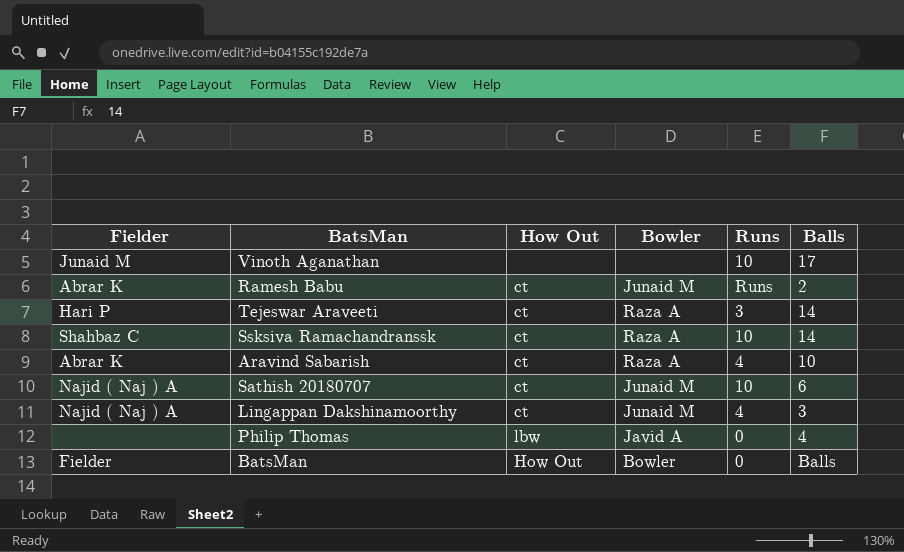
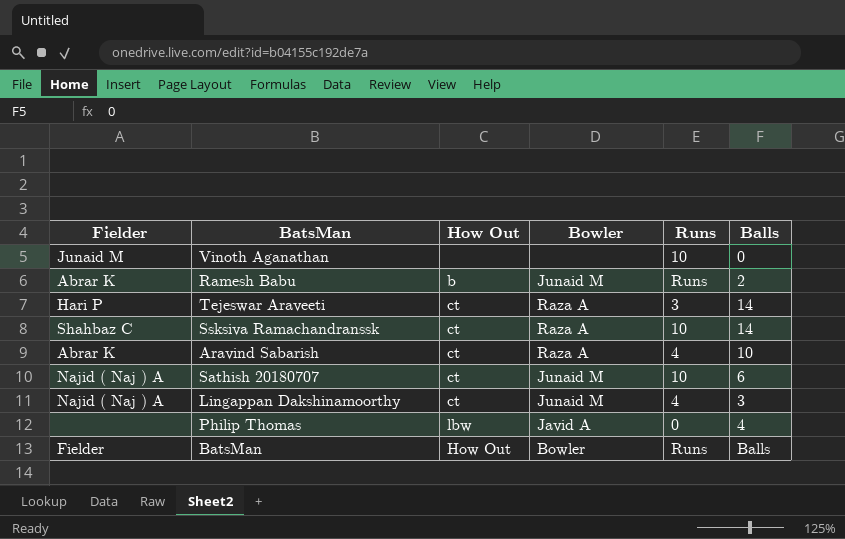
Vinoth Aganathan | Balls: 17 -> 0
Ramesh Babu | How Out: ct -> b
BatsMan | Runs: 0 -> Runs

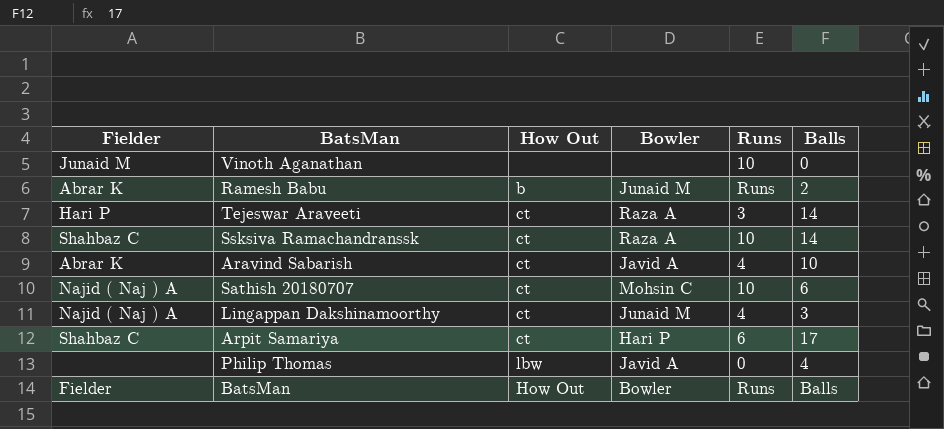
Aravind Sabarish | Bowler: Raza A -> Javid A
Sathish 20180707 | Bowler: Junaid M -> Mohsin C
row Arpit Samariya: none -> Shahbaz C | ct | Hari P | 6 | 17

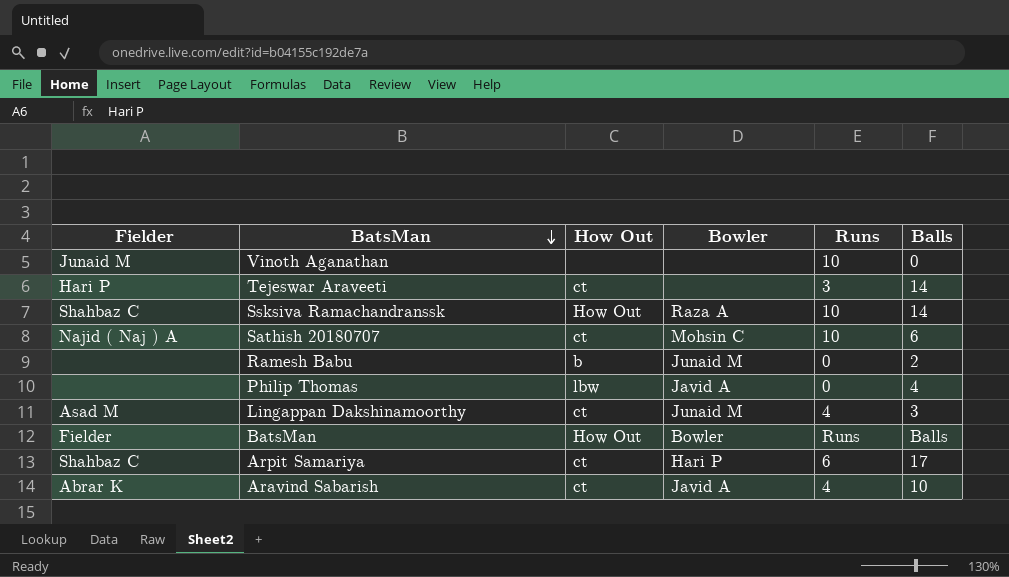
row order: none -> BatsMan descending
Tejeswar Araveeti | Bowler: Raza A -> none
Ssksiva Ramachandranssk | How Out: ct -> How Out
Ramesh Babu | Fielder: Abrar K -> none
Ramesh Babu | Runs: Runs -> 0
Lingappan Dakshinamoorthy | Fielder: Najid ( Naj ) A -> Asad M

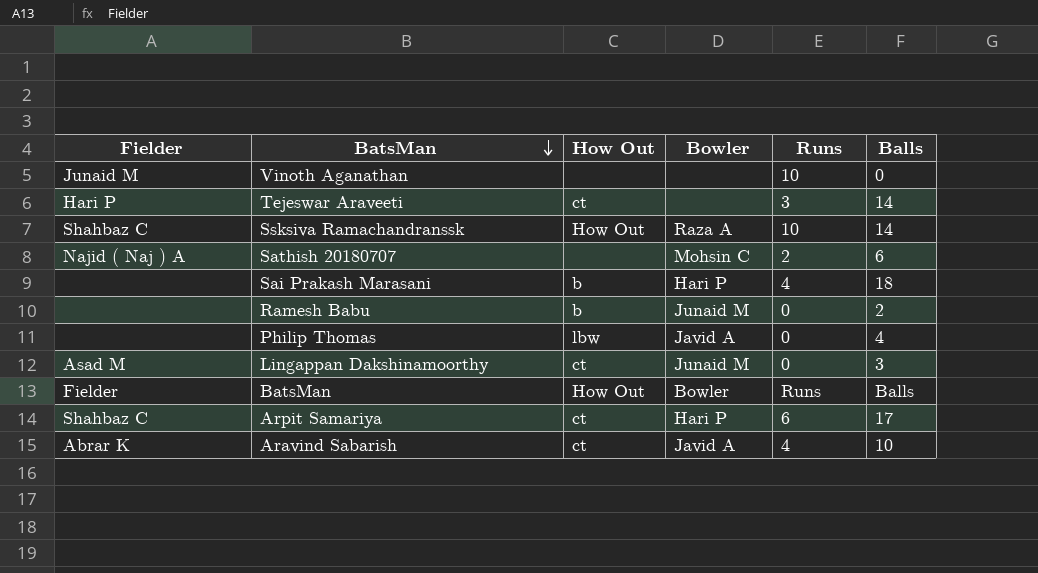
Sathish 20180707 | How Out: ct -> none
Sathish 20180707 | Runs: 10 -> 2
row Sai Prakash Marasani: none -> none | b | Hari P | 4 | 18
Lingappan Dakshinamoorthy | Runs: 4 -> 0

